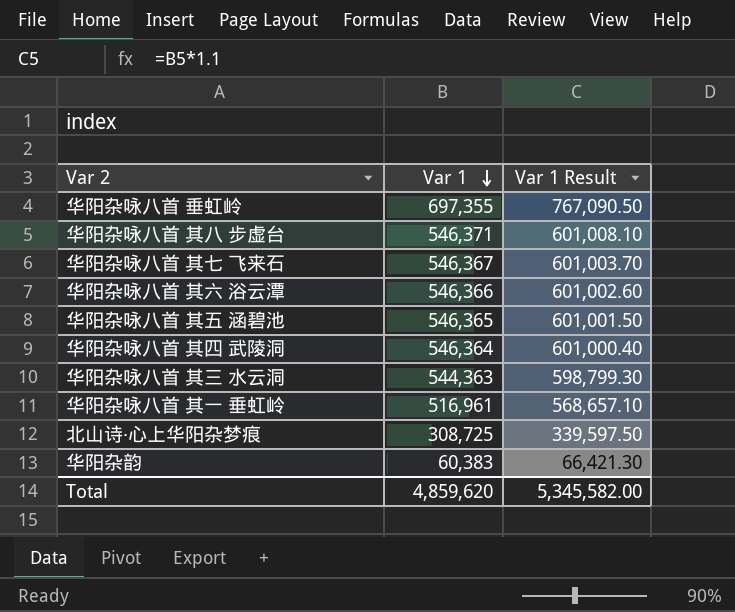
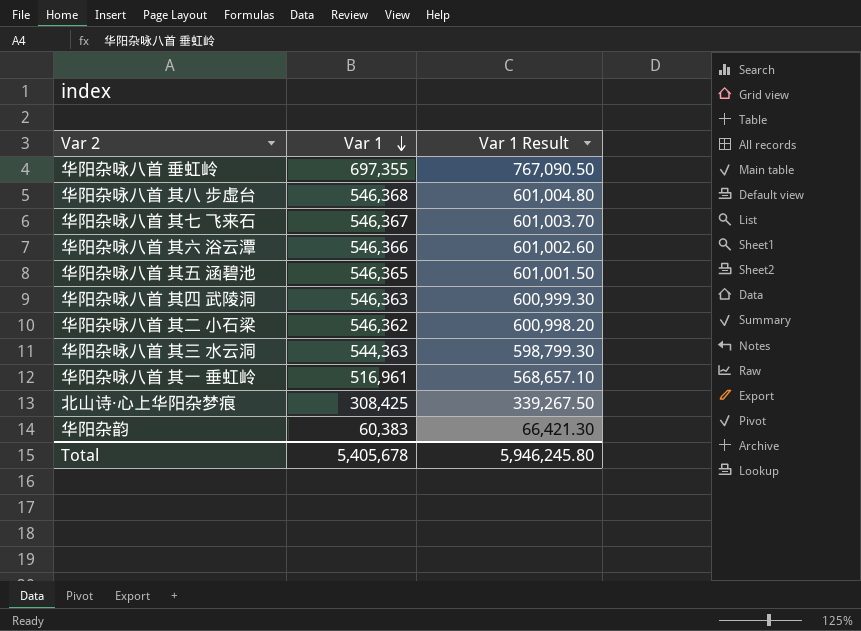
华阳杂咏八首 其八 步虚台 | Var 1: 546,371 -> 546,368
华阳杂咏八首 其八 步虚台 | Var 1 Result: 601,008.10 -> 601,004.80
华阳杂咏八首 其四 武陵洞 | Var 1: 546,364 -> 546,363
华阳杂咏八首 其四 武陵洞 | Var 1 Result: 601,000.40 -> 600,999.30
row 华阳杂咏八首 其二 小石梁: none -> 546,362 | 600,998.20
北山诗·心上华阳杂梦痕 | Var 1: 308,725 -> 308,425
北山诗·心上华阳杂梦痕 | Var 1 Result: 339,597.50 -> 339,267.50
Total | Var 1: 4,859,620 -> 5,405,678
Total | Var 1 Result: 5,345,582.00 -> 5,946,245.80

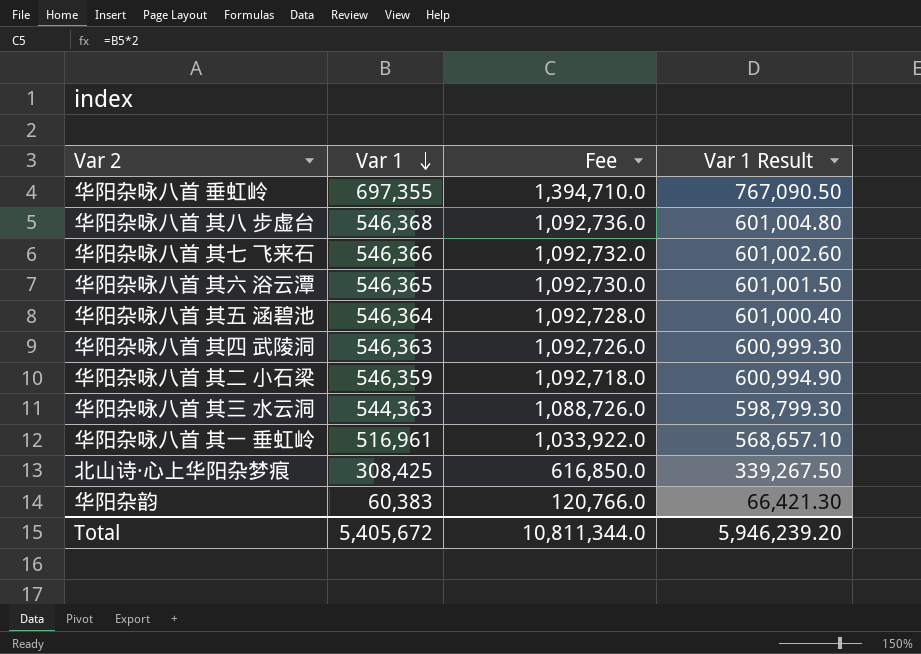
column Fee | formula: none -> [Var 1] * 2
华阳杂咏八首 其七 飞来石 | Var 1: 546,367 -> 546,366
华阳杂咏八首 其七 飞来石 | Var 1 Result: 601,003.70 -> 601,002.60
华阳杂咏八首 其六 浴云潭 | Var 1: 546,366 -> 546,365
华阳杂咏八首 其六 浴云潭 | Var 1 Result: 601,002.60 -> 601,001.50
华阳杂咏八首 其五 涵碧池 | Var 1: 546,365 -> 546,364
华阳杂咏八首 其五 涵碧池 | Var 1 Result: 601,001.50 -> 601,000.40
华阳杂咏八首 其二 小石梁 | Var 1: 546,362 -> 546,359
华阳杂咏八首 其二 小石梁 | Var 1 Result: 600,998.20 -> 600,994.90
Total | Var 1: 5,405,678 -> 5,405,672
Total | Var 1 Result: 5,946,245.80 -> 5,946,239.20

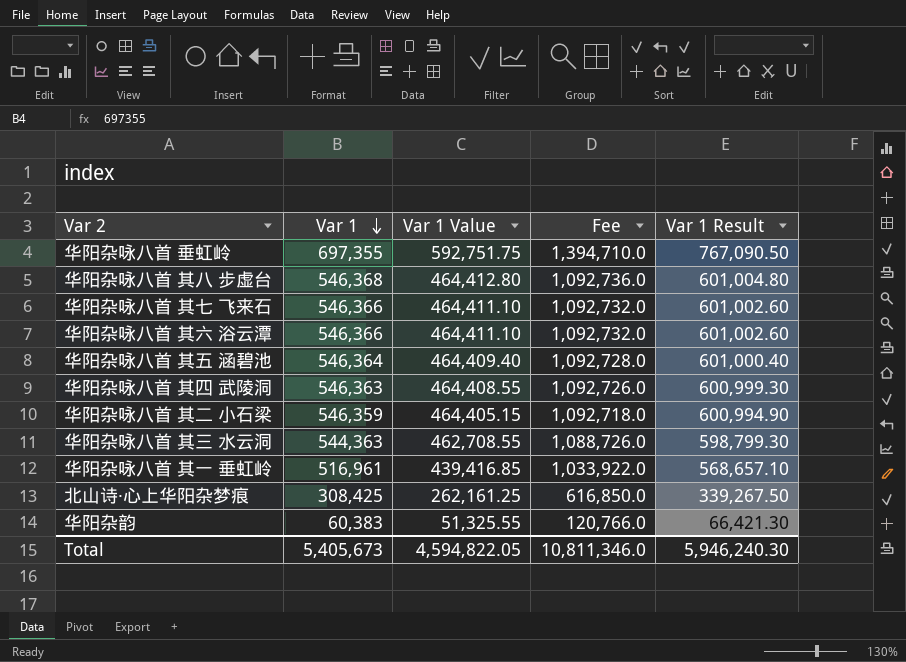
column Var 1 Value | formula: none -> [Var 1] * 0.85
华阳杂咏八首 其六 浴云潭 | Var 1: 546,365 -> 546,366
华阳杂咏八首 其六 浴云潭 | Fee: 1,092,730.0 -> 1,092,732.0
华阳杂咏八首 其六 浴云潭 | Var 1 Result: 601,001.50 -> 601,002.60
Total | Var 1: 5,405,672 -> 5,405,673
Total | Fee: 10,811,344.0 -> 10,811,346.0
Total | Var 1 Result: 5,946,239.20 -> 5,946,240.30

